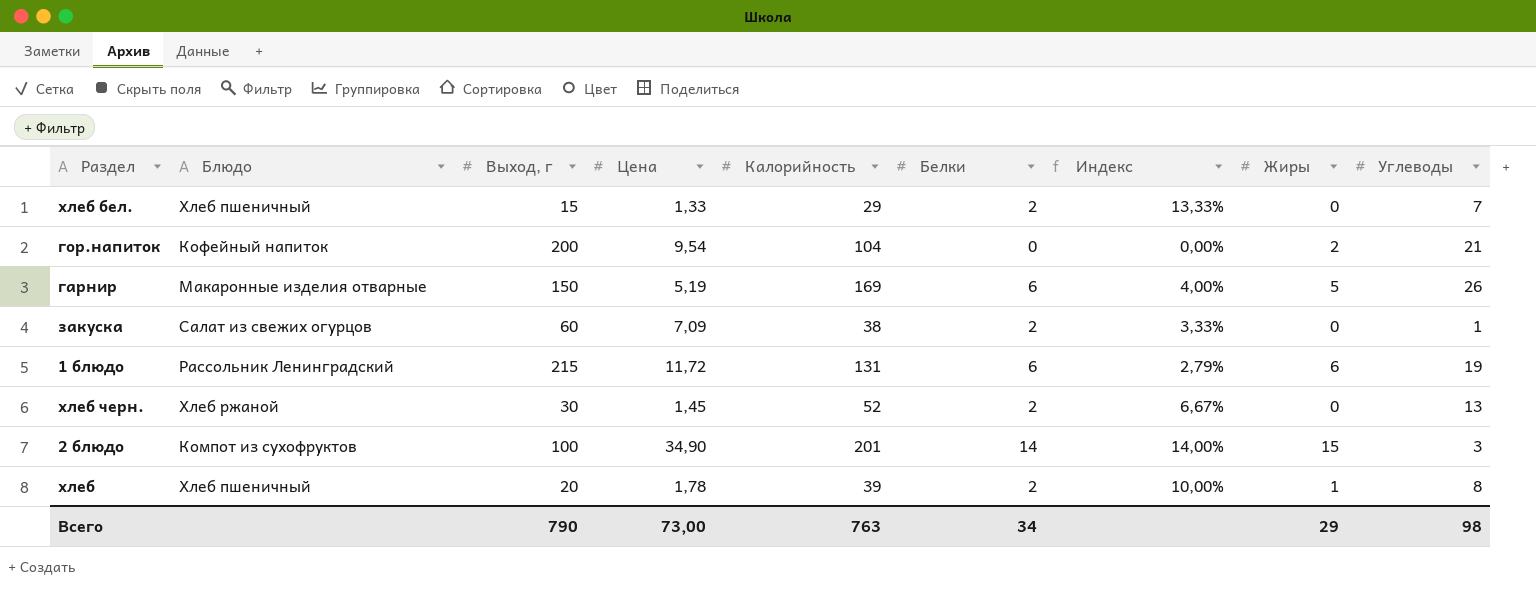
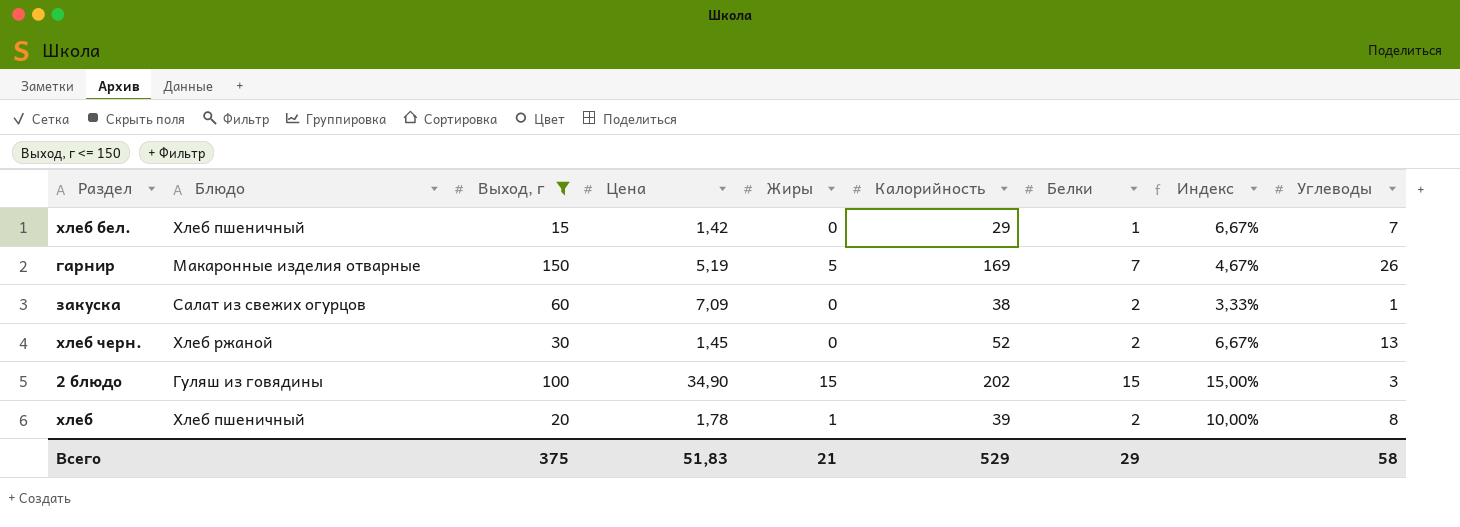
filter: none -> Выход, г <= 150
column Жиры | position: 8 -> 5
хлеб бел. | Цена: 1,33 -> 1,42
хлеб бел. | Белки: 2 -> 1
хлеб бел. | Индекс: 13,33% -> 6,67%
гарнир | Белки: 6 -> 7
гарнир | Индекс: 4,00% -> 4,67%
2 блюдо | Блюдо: Компот из сухофруктов -> Гуляш из говядины
2 блюдо | Калорийность: 201 -> 202
2 блюдо | Белки: 14 -> 15
2 блюдо | Индекс: 14,00% -> 15,00%
Всего | Выход, г: 790 -> 375
Всего | Цена: 73,00 -> 51,83
Всего | Жиры: 29 -> 21
Всего | Калорийность: 763 -> 529
Всего | Белки: 34 -> 29
Всего | Углеводы: 98 -> 58

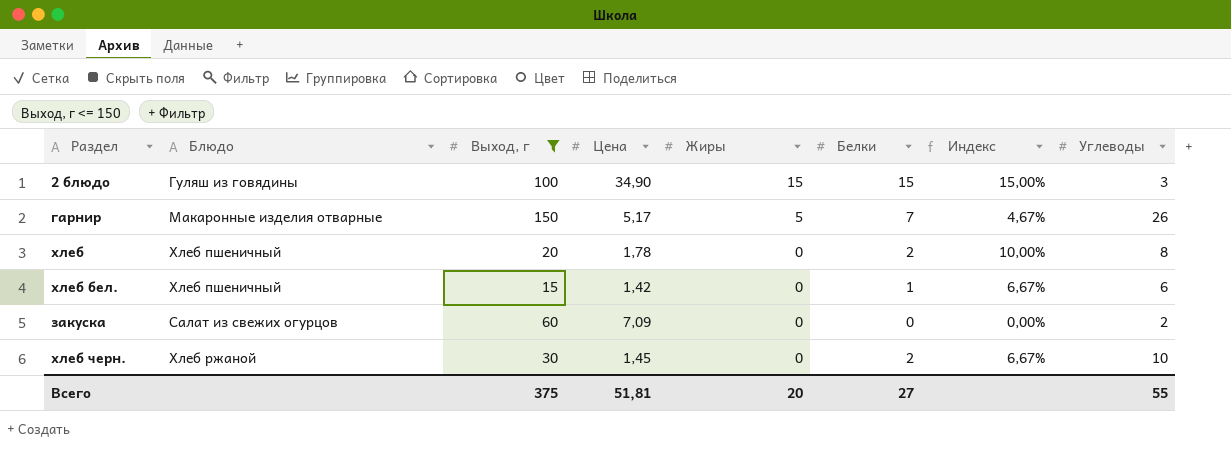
row order: none -> Жиры descending
column Калорийность | position: 6 -> none
гарнир | Цена: 5,19 -> 5,17
хлеб | Жиры: 1 -> 0
хлеб бел. | Углеводы: 7 -> 6
закуска | Белки: 2 -> 0
закуска | Индекс: 3,33% -> 0,00%
закуска | Углеводы: 1 -> 2
хлеб черн. | Углеводы: 13 -> 10
Всего | Цена: 51,83 -> 51,81
Всего | Жиры: 21 -> 20
Всего | Белки: 29 -> 27
Всего | Углеводы: 58 -> 55

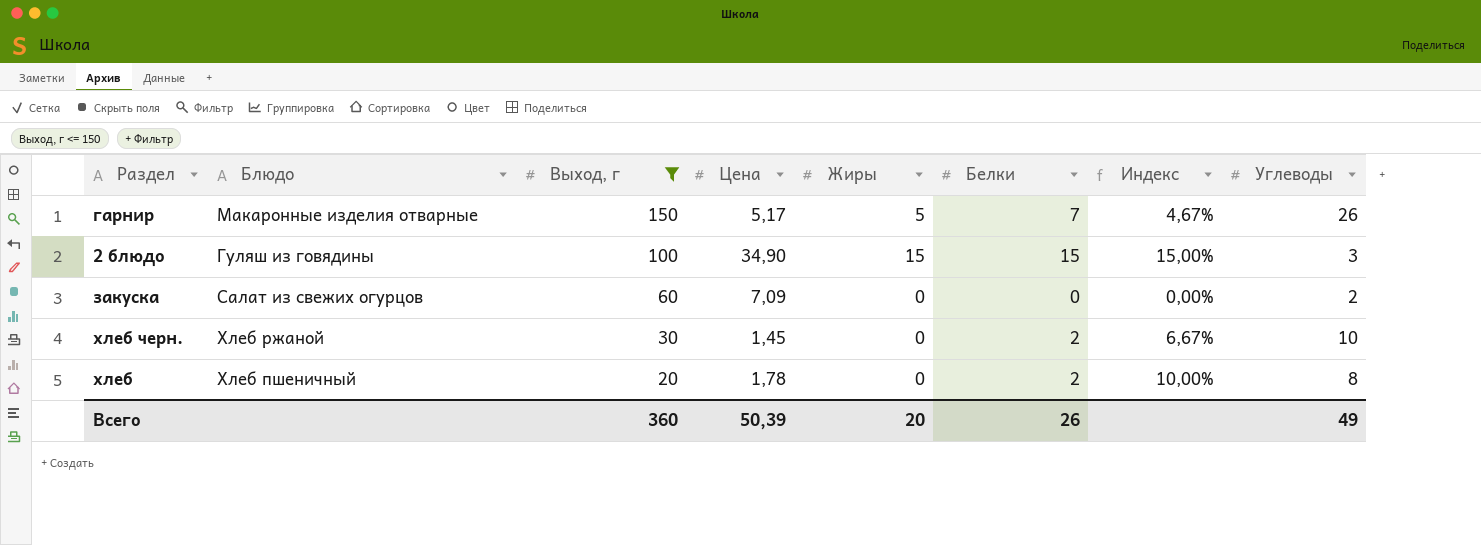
row order: Жиры descending -> Выход, г descending
row хлеб бел.: Хлеб пшеничный | 15 | 1,42 | 0 | 1 | 6,67% | 6 -> none
Всего | Выход, г: 375 -> 360
Всего | Цена: 51,81 -> 50,39
Всего | Белки: 27 -> 26
Всего | Углеводы: 55 -> 49

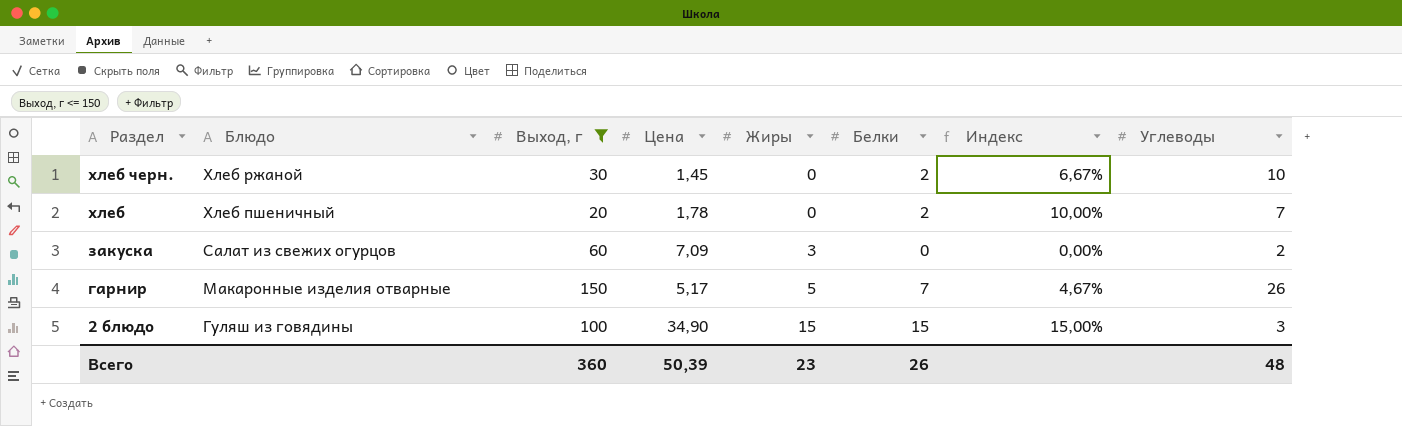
row order: Выход, г descending -> Раздел descending
хлеб | Углеводы: 8 -> 7
закуска | Жиры: 0 -> 3
Всего | Жиры: 20 -> 23
Всего | Углеводы: 49 -> 48

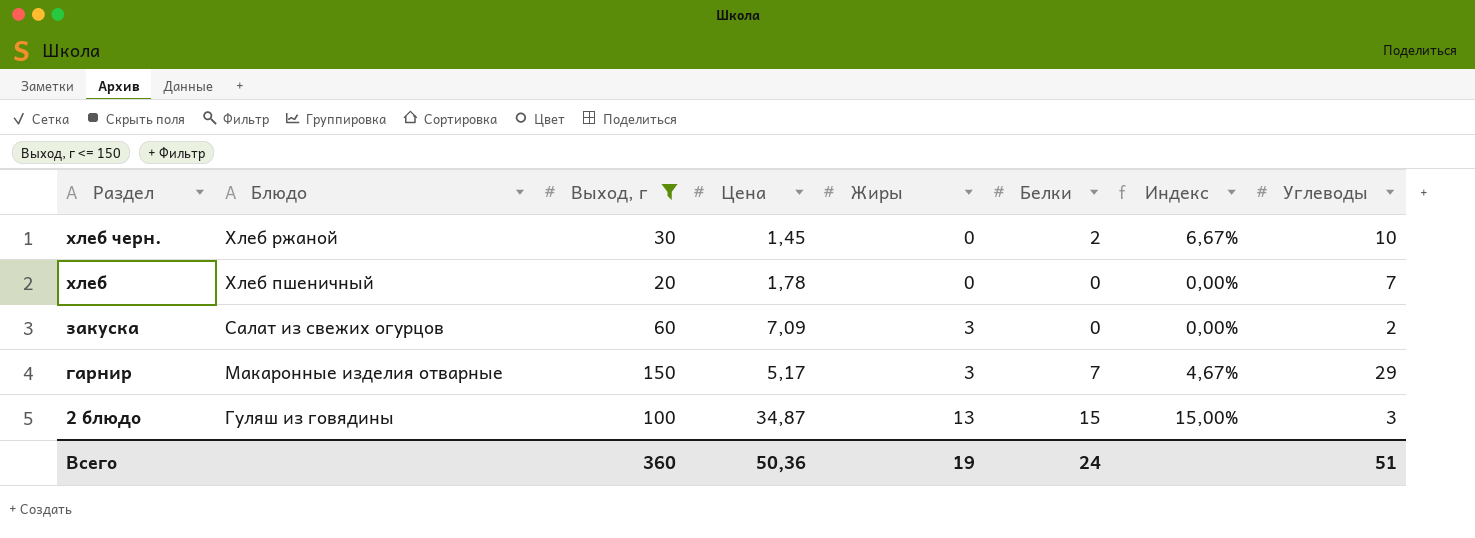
хлеб | Белки: 2 -> 0
хлеб | Индекс: 10,00% -> 0,00%
гарнир | Жиры: 5 -> 3
гарнир | Углеводы: 26 -> 29
2 блюдо | Цена: 34,90 -> 34,87
2 блюдо | Жиры: 15 -> 13
Всего | Цена: 50,39 -> 50,36
Всего | Жиры: 23 -> 19
Всего | Белки: 26 -> 24
Всего | Углеводы: 48 -> 51

